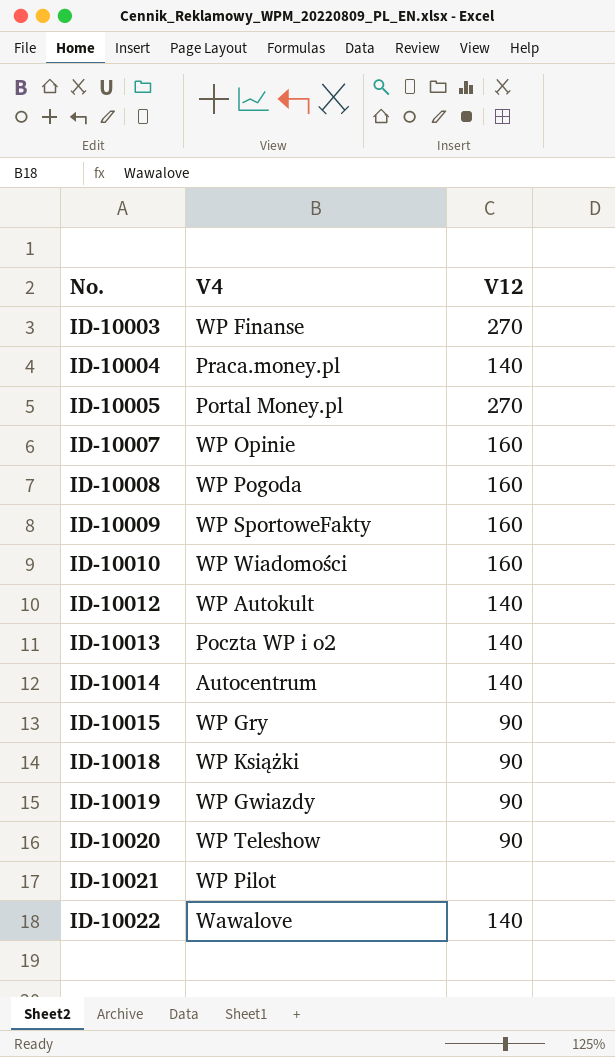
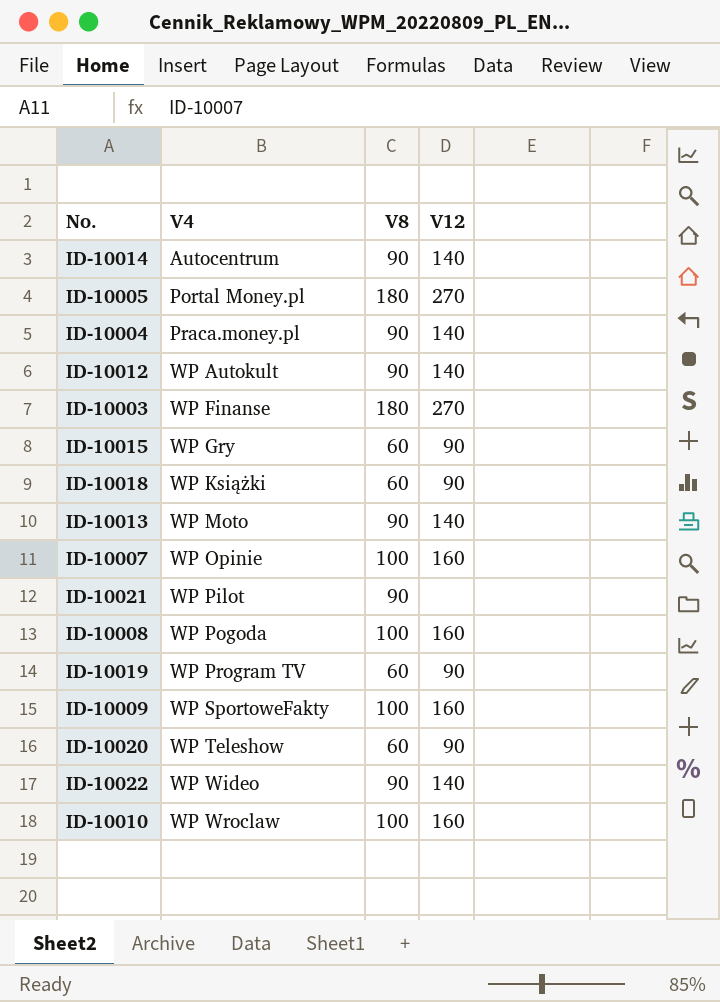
row order: No. ascending -> V4 ascending
column V8 | position: none -> 3
ID-10013 | V4: Poczta WP i o2 -> WP Moto
ID-10019 | V4: WP Gwiazdy -> WP Program TV
ID-10022 | V4: Wawalove -> WP Wideo
ID-10010 | V4: WP Wiadomości -> WP Wroclaw

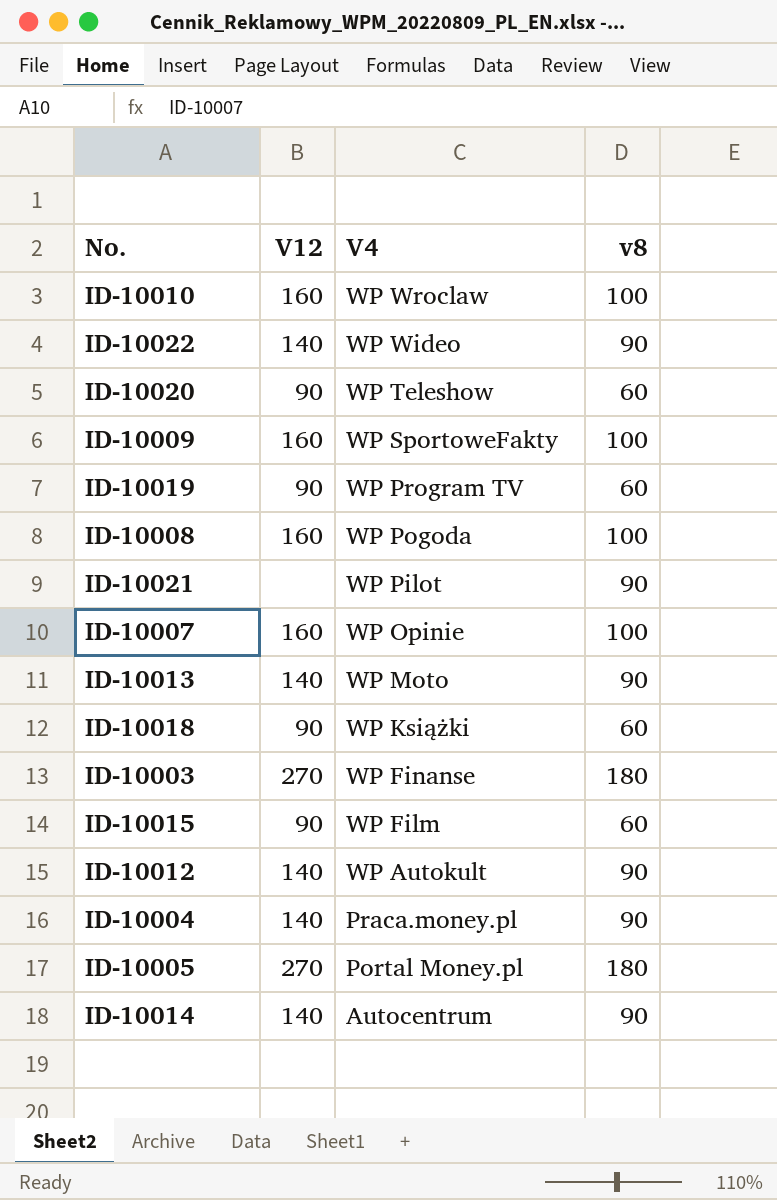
row order: V4 ascending -> V4 descending
column V12 | position: 4 -> 2
column name: V8 -> v8
ID-10015 | V4: WP Gry -> WP Film

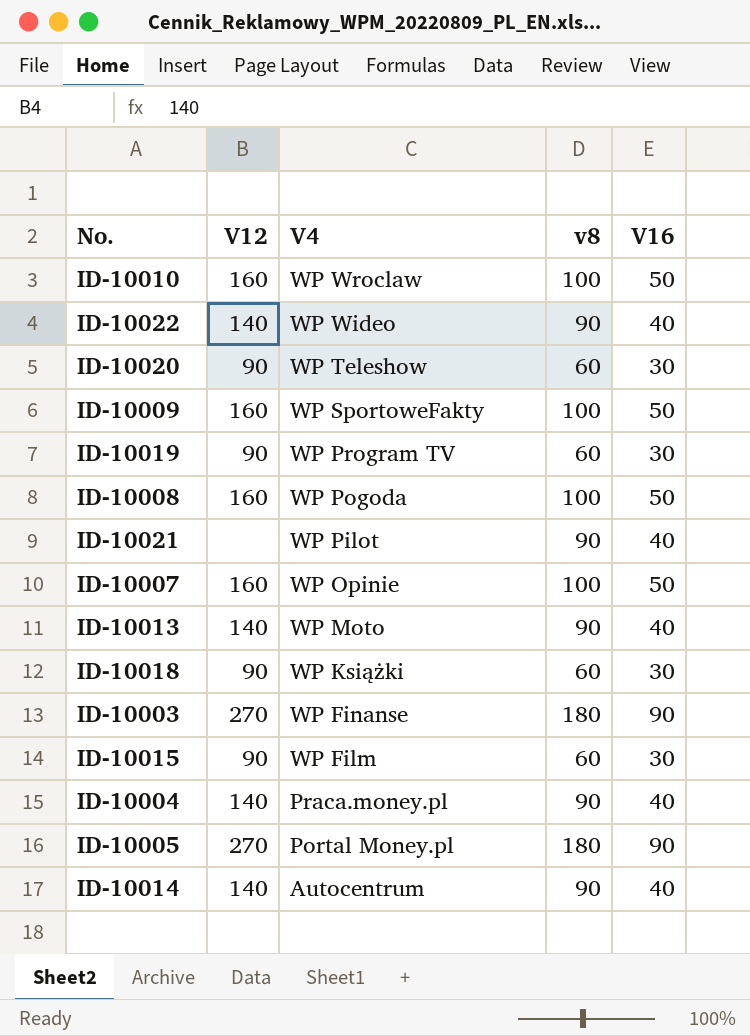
column V16 | position: none -> 5
row ID-10012: 140 | WP Autokult | 90 -> none

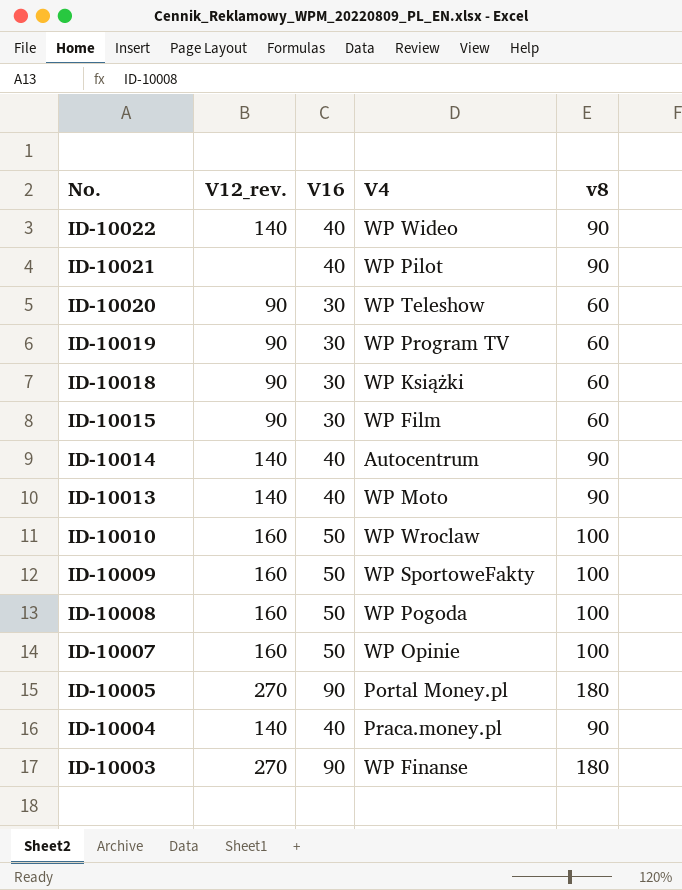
row order: V4 descending -> No. descending
column name: V12 -> V12_rev.
column V16 | position: 5 -> 3

